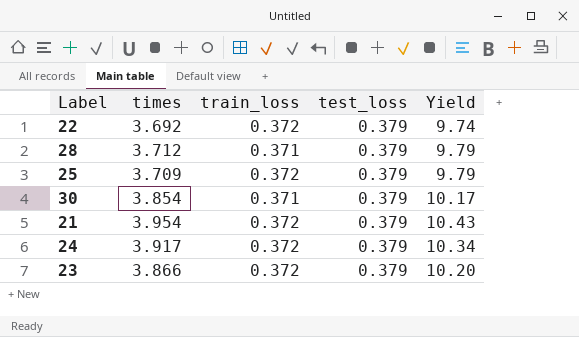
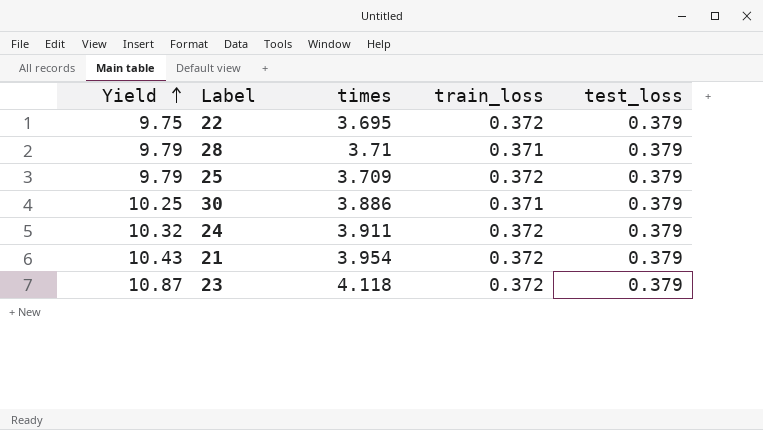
row order: none -> Yield ascending
column Yield | position: 5 -> 1
22 | Yield: 9.74 -> 9.75
22 | times: 3.692 -> 3.695
28 | times: 3.712 -> 3.71
30 | Yield: 10.17 -> 10.25
30 | times: 3.854 -> 3.886
24 | Yield: 10.34 -> 10.32
24 | times: 3.917 -> 3.911
23 | Yield: 10.20 -> 10.87
23 | times: 3.866 -> 4.118

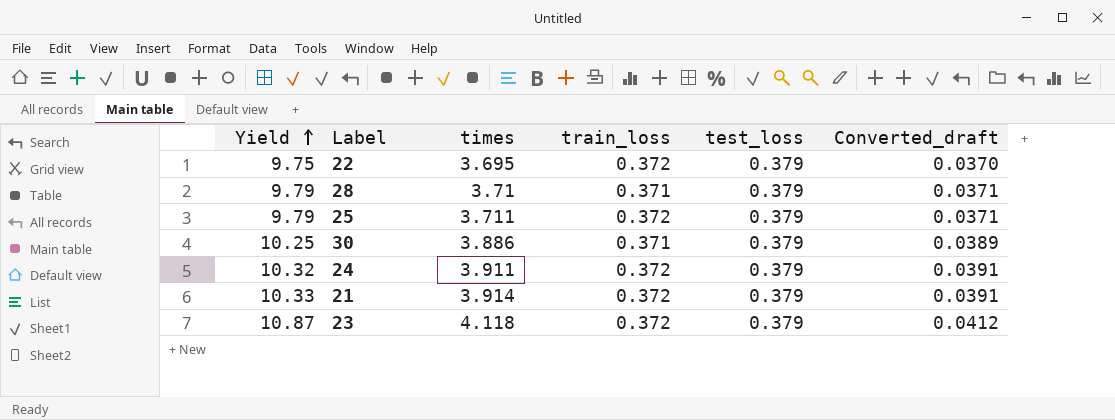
column Converted_draft | formula: none -> [times] * 0.01
25 | times: 3.709 -> 3.711
21 | Yield: 10.43 -> 10.33
21 | times: 3.954 -> 3.914

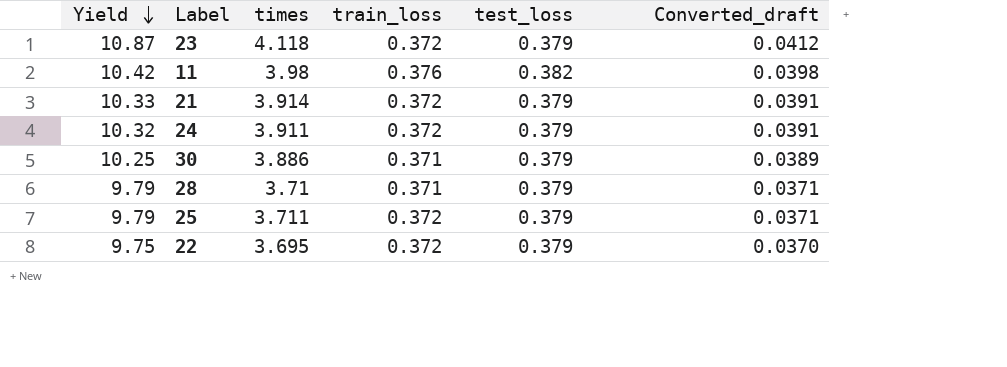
row order: Yield ascending -> Yield descending
row 11: none -> 10.42 | 3.98 | 0.376 | 0.382 | 0.0398

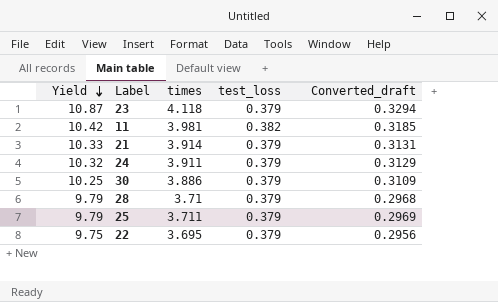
column train_loss | position: 4 -> none
column Converted_draft | formula: [times] * 0.01 -> [times] * 0.08
11 | times: 3.98 -> 3.981

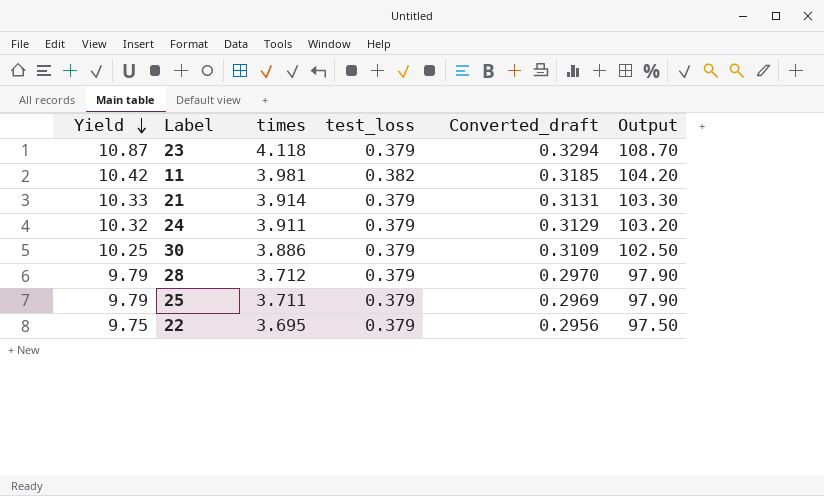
column Output | formula: none -> [Yield] * 10
28 | times: 3.71 -> 3.712
28 | Converted_draft: 0.2968 -> 0.2970

